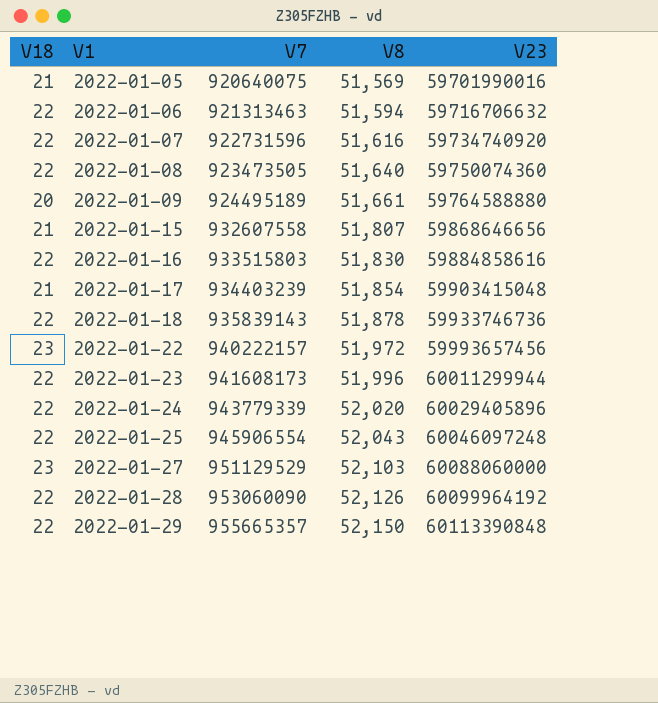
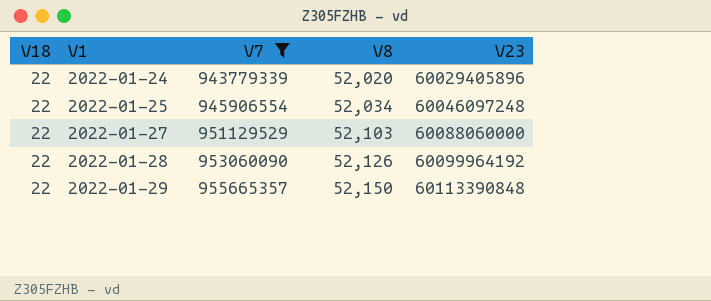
filter: none -> V7 >= 943779339
2022-01-25 | V8: 52,043 -> 52,034
2022-01-27 | V18: 23 -> 22

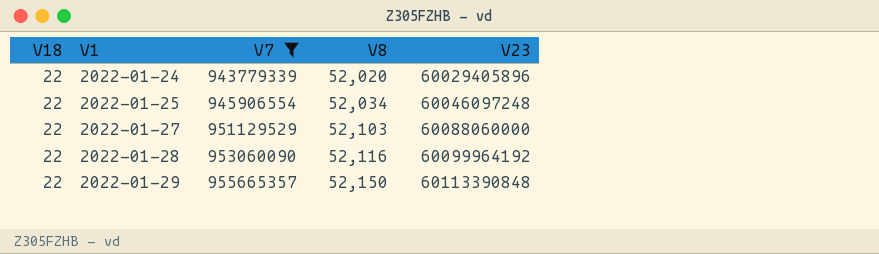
2022-01-28 | V8: 52,126 -> 52,116

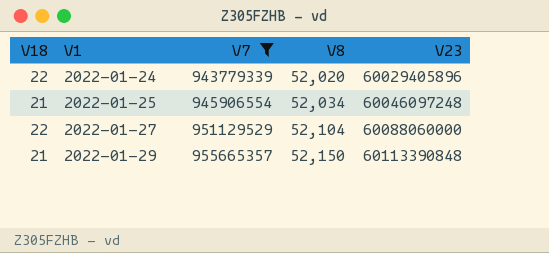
row 2022-01-28: 22 | 953060090 | 52,116 | 60099964192 -> none
2022-01-25 | V18: 22 -> 21
2022-01-27 | V8: 52,103 -> 52,104
2022-01-29 | V18: 22 -> 21

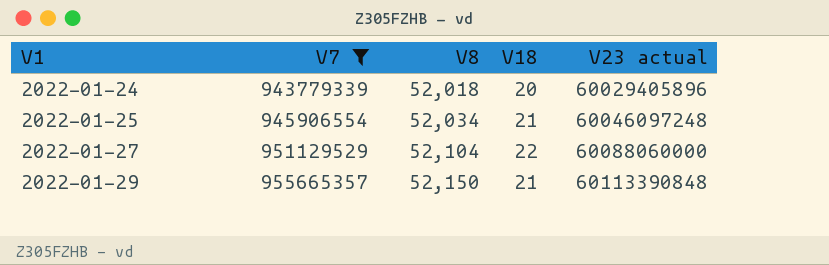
column V18 | position: 1 -> 4
column name: V23 -> V23 actual
2022-01-24 | V8: 52,020 -> 52,018
2022-01-24 | V18: 22 -> 20

